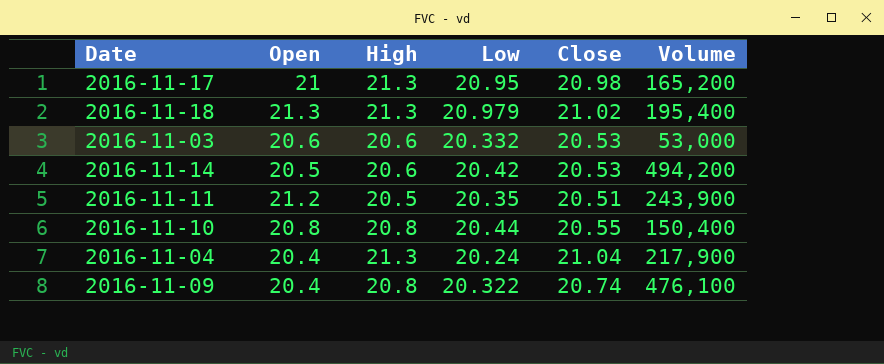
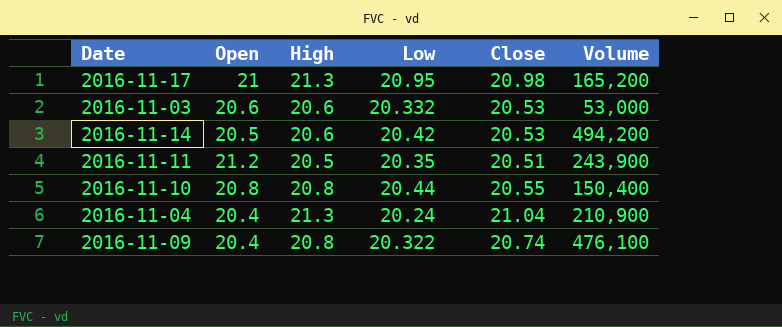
row 2016-11-18: 21.3 | 21.3 | 20.979 | 21.02 | 195,400 -> none
2016-11-04 | Volume: 217,900 -> 210,900

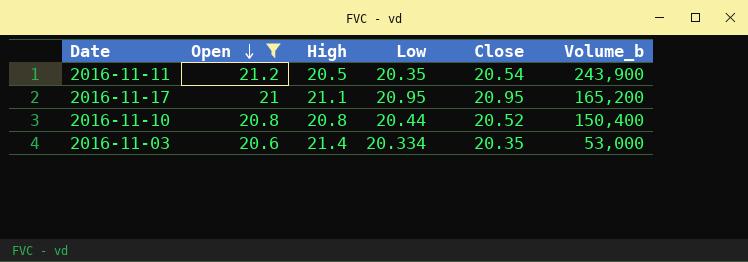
filter: none -> Open >= 20.6
row order: none -> Open descending
column name: Volume -> Volume_b
2016-11-11 | Close: 20.51 -> 20.54
2016-11-17 | High: 21.3 -> 21.1
2016-11-17 | Close: 20.98 -> 20.95
2016-11-10 | Close: 20.55 -> 20.52
2016-11-03 | High: 20.6 -> 21.4
2016-11-03 | Low: 20.332 -> 20.334
2016-11-03 | Close: 20.53 -> 20.35

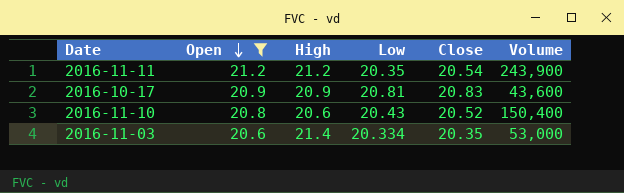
column name: Volume_b -> Volume
row 2016-11-17: 21 | 21.1 | 20.95 | 20.95 | 165,200 -> none
2016-11-11 | High: 20.5 -> 21.2
row 2016-10-17: none -> 20.9 | 20.9 | 20.81 | 20.83 | 43,600
2016-11-10 | High: 20.8 -> 20.6
2016-11-10 | Low: 20.44 -> 20.43

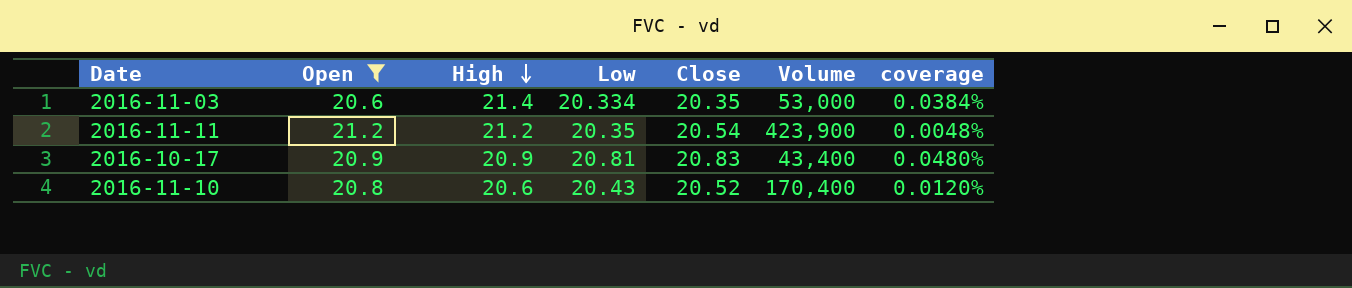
row order: Open descending -> High descending
column coverage | formula: none -> [Close] / [Volume]
2016-11-11 | Volume: 243,900 -> 423,900
2016-10-17 | Volume: 43,600 -> 43,400
2016-11-10 | Volume: 150,400 -> 170,400

